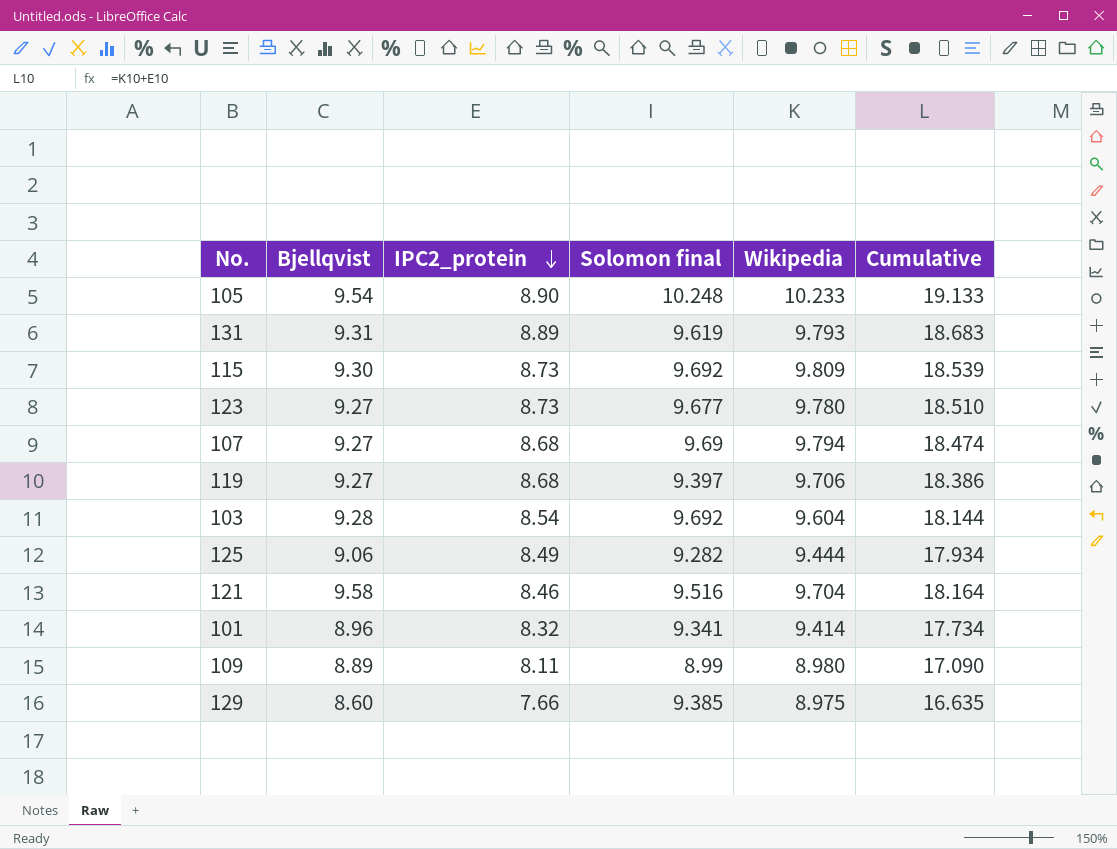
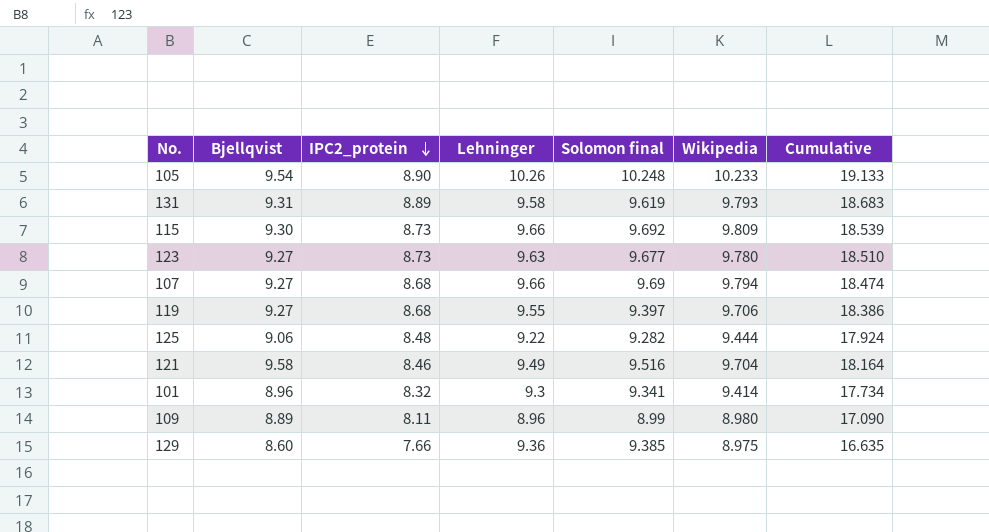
column Lehninger | position: none -> 4
row 103: 9.28 | 8.54 | 9.692 | 9.604 | 18.144 -> none
125 | IPC2_protein: 8.49 -> 8.48
125 | Cumulative: 17.934 -> 17.924

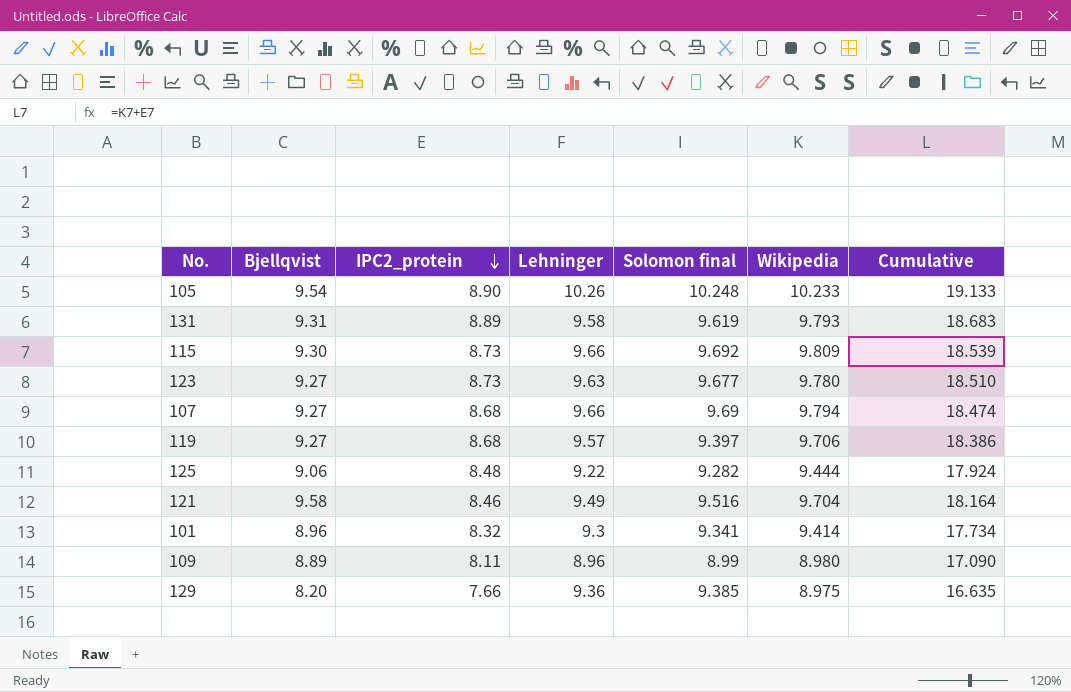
119 | Lehninger: 9.55 -> 9.57
129 | Bjellqvist: 8.60 -> 8.20

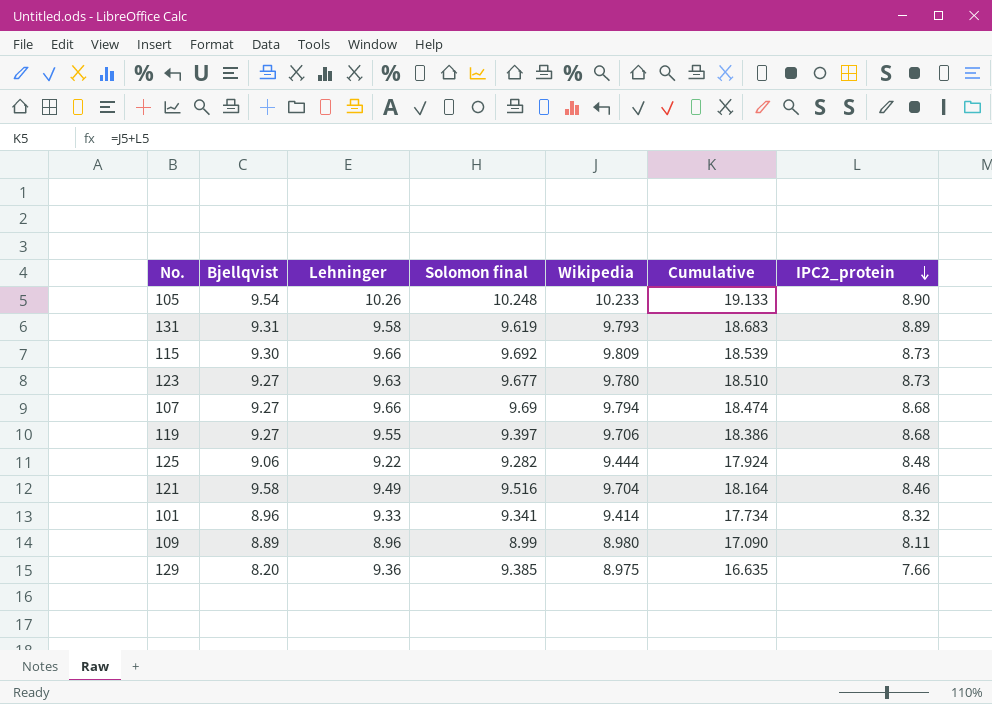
column IPC2_protein | position: 3 -> 7
119 | Lehninger: 9.57 -> 9.55
101 | Lehninger: 9.3 -> 9.33

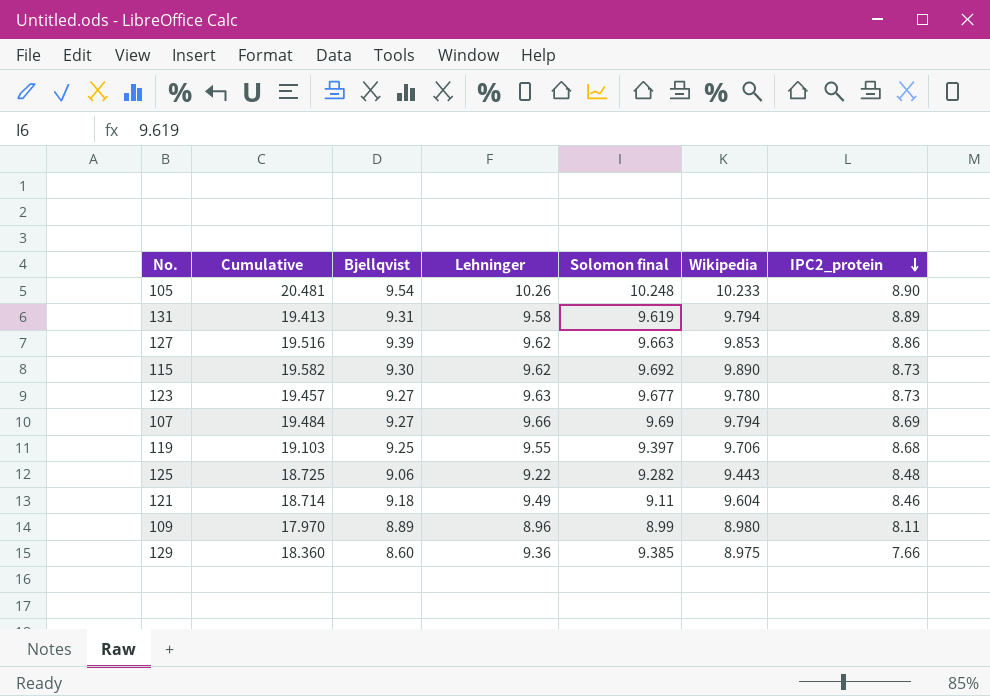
column Cumulative | formula: [Wikipedia] + [IPC2_protein] -> [Solomon final] + [Wikipedia]
column Cumulative | position: 6 -> 2
row 101: 8.96 | 9.33 | 9.341 | 9.414 | 17.734 | 8.32 -> none
131 | Wikipedia: 9.793 -> 9.794
row 127: none -> 19.516 | 9.39 | 9.62 | 9.663 | 9.853 | 8.86
115 | Lehninger: 9.66 -> 9.62
115 | Wikipedia: 9.809 -> 9.890
107 | IPC2_protein: 8.68 -> 8.69
119 | Bjellqvist: 9.27 -> 9.25
125 | Wikipedia: 9.444 -> 9.443
121 | Bjellqvist: 9.58 -> 9.18
121 | Solomon final: 9.516 -> 9.11
121 | Wikipedia: 9.704 -> 9.604
129 | Bjellqvist: 8.20 -> 8.60

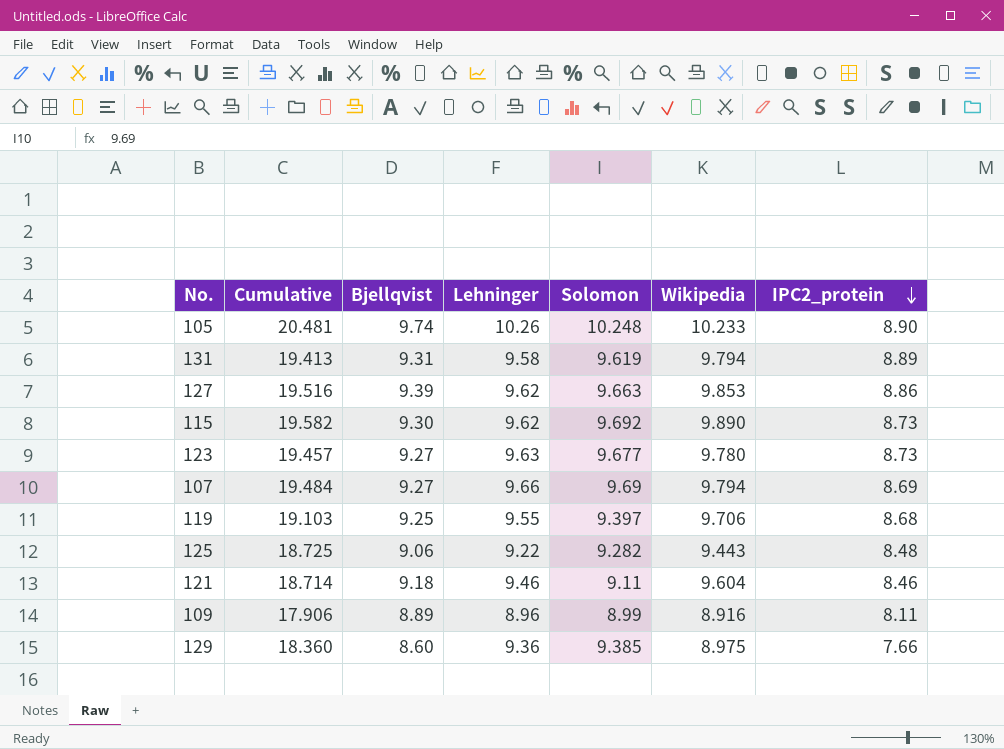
column name: Solomon final -> Solomon
105 | Bjellqvist: 9.54 -> 9.74
121 | Lehninger: 9.49 -> 9.46
109 | Cumulative: 17.970 -> 17.906
109 | Wikipedia: 8.980 -> 8.916

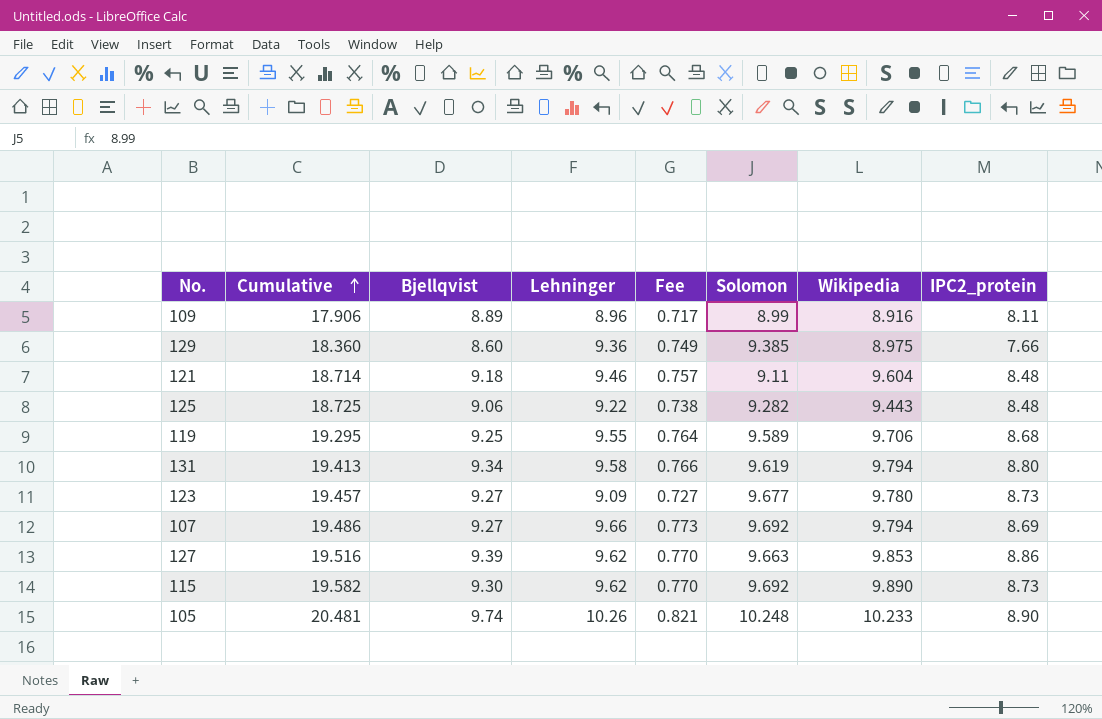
row order: IPC2_protein descending -> Cumulative ascending
column Fee | formula: none -> [Lehninger] * 0.08
121 | IPC2_protein: 8.46 -> 8.48
119 | Cumulative: 19.103 -> 19.295
119 | Solomon: 9.397 -> 9.589
131 | Bjellqvist: 9.31 -> 9.34
131 | IPC2_protein: 8.89 -> 8.80
123 | Lehninger: 9.63 -> 9.09
107 | Cumulative: 19.484 -> 19.486
107 | Solomon: 9.69 -> 9.692

